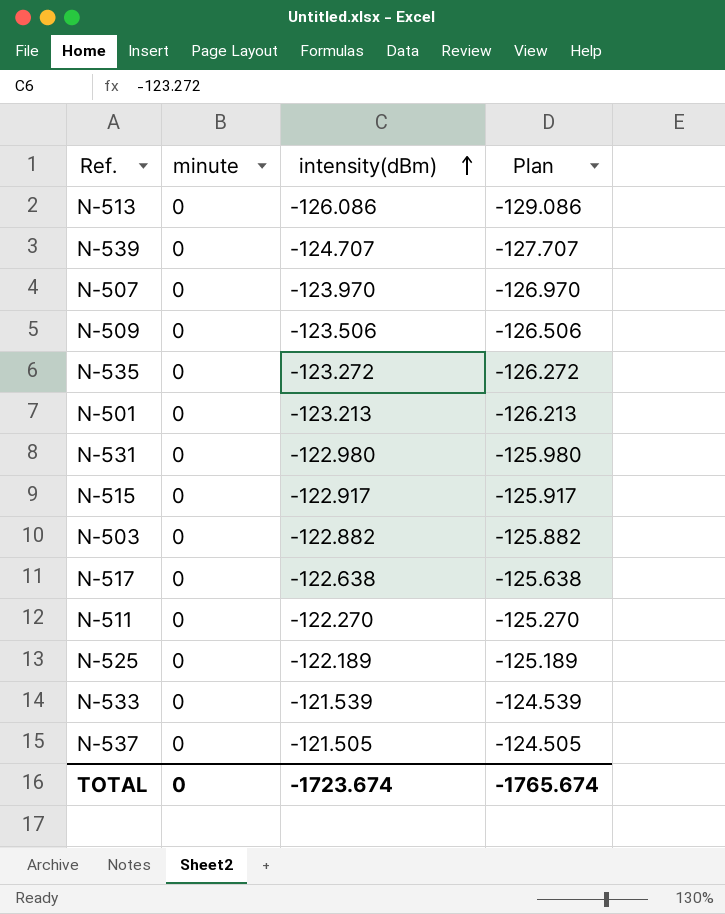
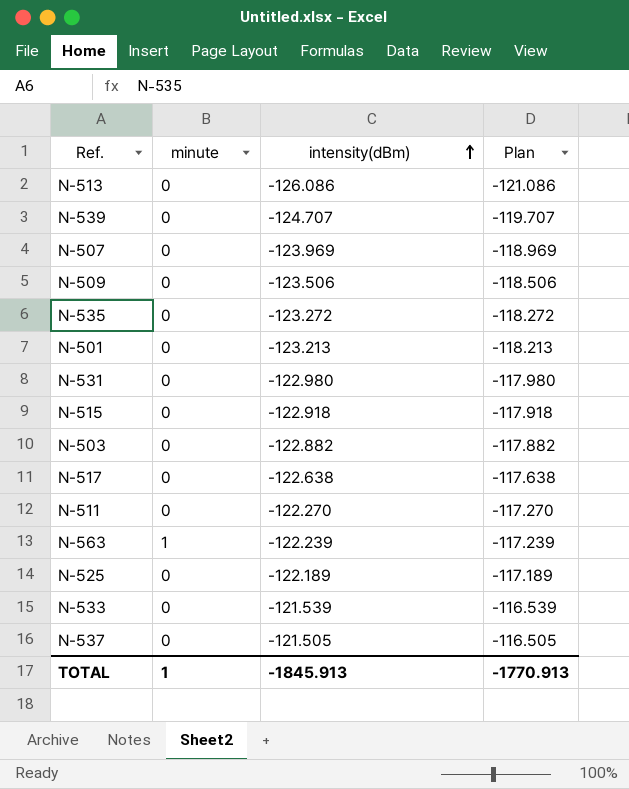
column Plan | formula: [intensity(dBm)] - 3 -> [intensity(dBm)] + 5
N-507 | intensity(dBm): -123.970 -> -123.969
N-515 | intensity(dBm): -122.917 -> -122.918
row N-563: none -> 1 | -122.239 | -117.239
TOTAL | minute: 0 -> 1
TOTAL | intensity(dBm): -1723.674 -> -1845.913
TOTAL | Plan: -1765.674 -> -1770.913

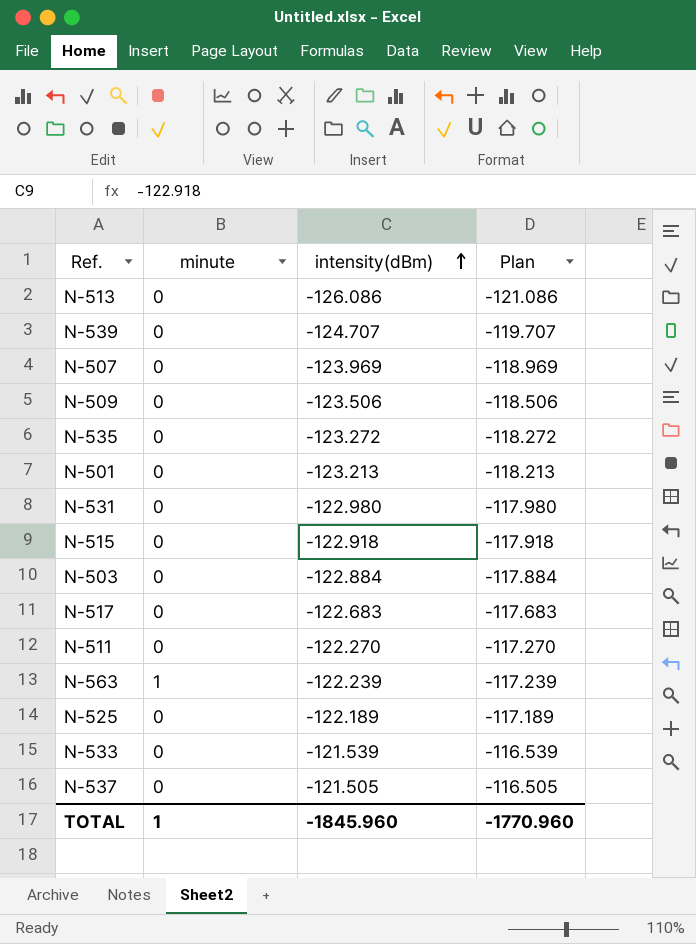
N-503 | intensity(dBm): -122.882 -> -122.884
N-503 | Plan: -117.882 -> -117.884
N-517 | intensity(dBm): -122.638 -> -122.683
N-517 | Plan: -117.638 -> -117.683
TOTAL | intensity(dBm): -1845.913 -> -1845.960
TOTAL | Plan: -1770.913 -> -1770.960

